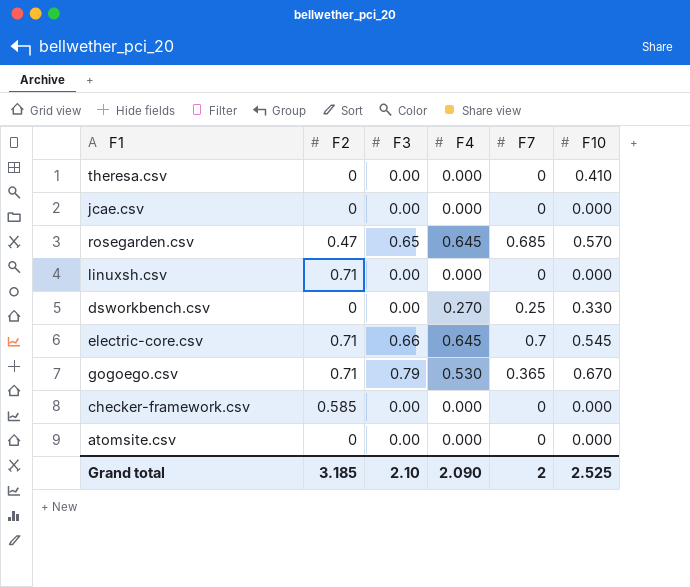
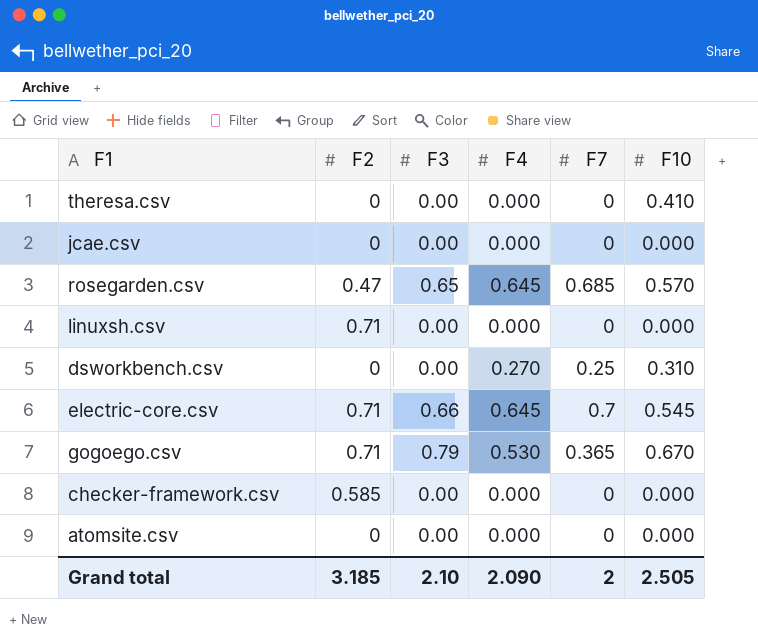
dsworkbench.csv | F10: 0.330 -> 0.310
Grand total | F10: 2.525 -> 2.505

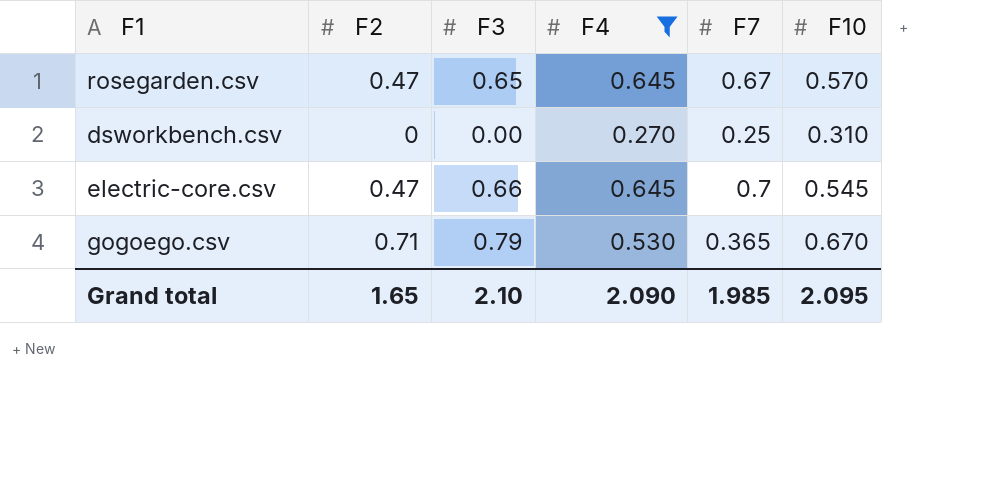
filter: none -> F4 != 0.000
rosegarden.csv | F7: 0.685 -> 0.67
electric-core.csv | F2: 0.71 -> 0.47
Grand total | F2: 3.185 -> 1.65
Grand total | F7: 2 -> 1.985
Grand total | F10: 2.505 -> 2.095

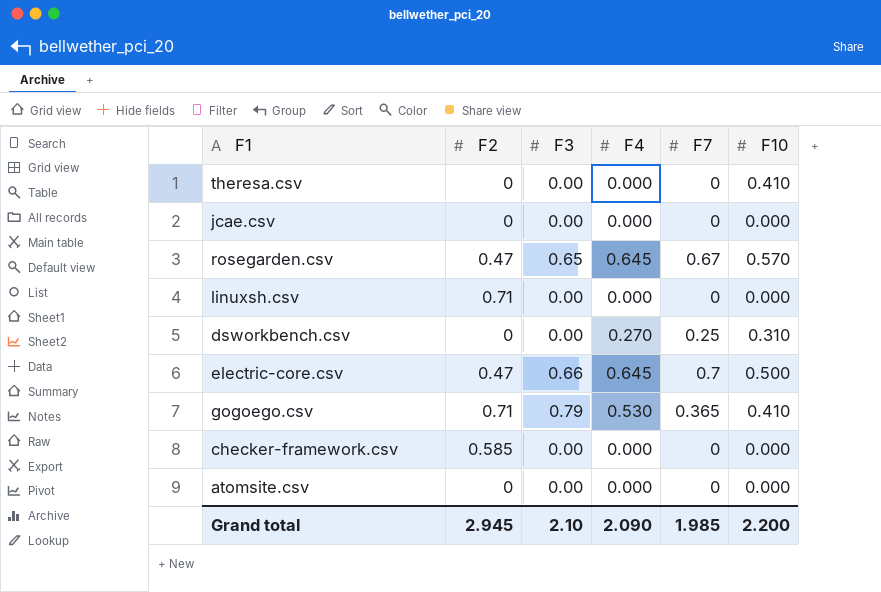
filter: F4 != 0.000 -> none
electric-core.csv | F10: 0.545 -> 0.500
gogoego.csv | F10: 0.670 -> 0.410
Grand total | F2: 1.65 -> 2.945
Grand total | F10: 2.095 -> 2.200

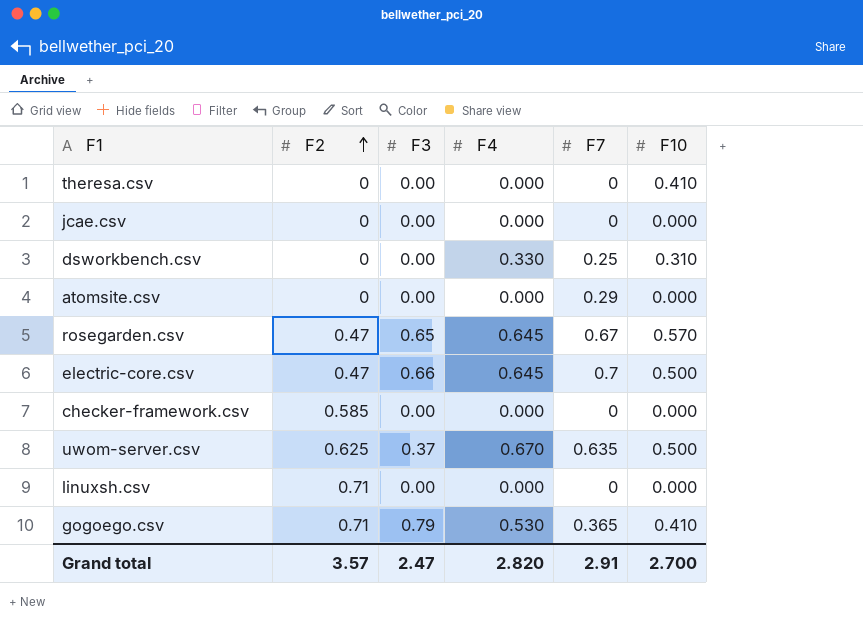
row order: none -> F2 ascending
dsworkbench.csv | F4: 0.270 -> 0.330
atomsite.csv | F7: 0 -> 0.29
row uwom-server.csv: none -> 0.625 | 0.37 | 0.670 | 0.635 | 0.500
Grand total | F2: 2.945 -> 3.57
Grand total | F3: 2.10 -> 2.47
Grand total | F4: 2.090 -> 2.820
Grand total | F7: 1.985 -> 2.91
Grand total | F10: 2.200 -> 2.700

